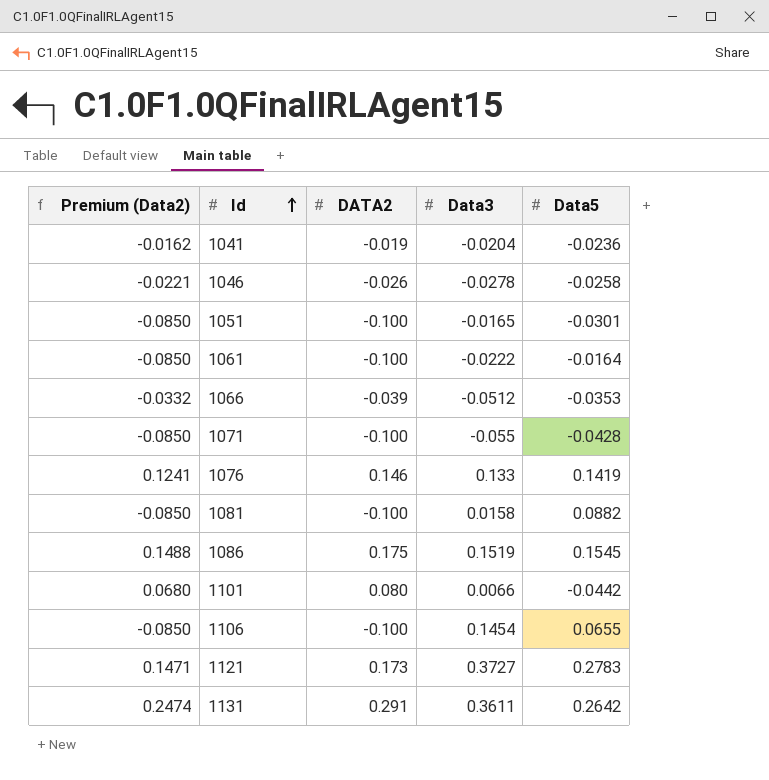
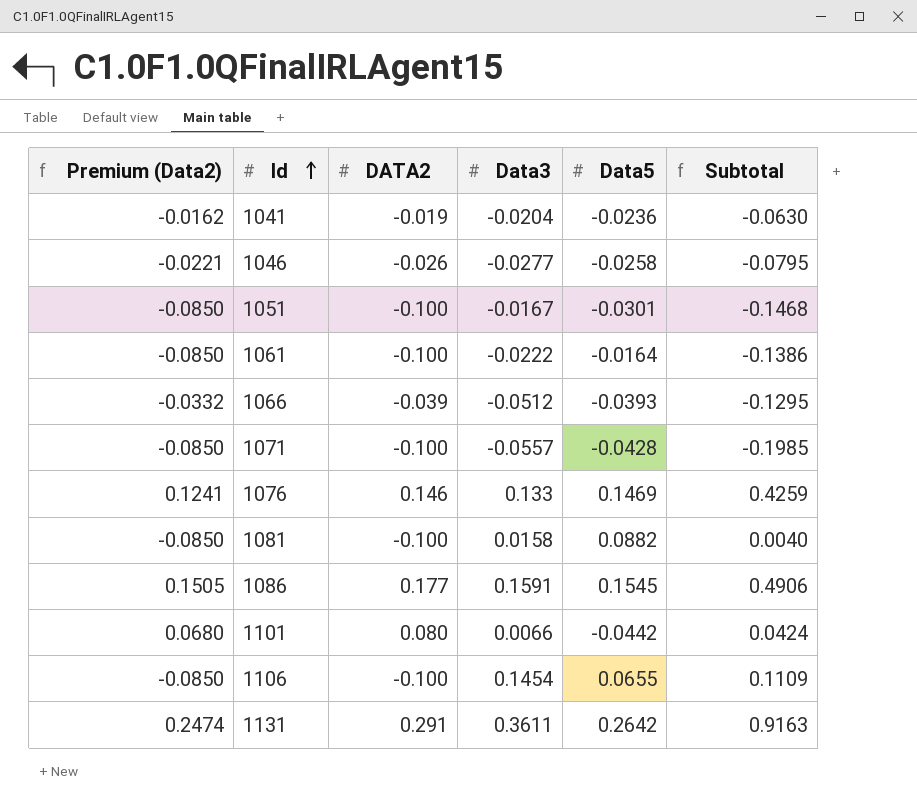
column Subtotal | formula: none -> [DATA2] + [Data3] + [Data5]
row 1121: 0.1471 | 0.173 | 0.3727 | 0.2783 -> none
1046 | Data3: -0.0278 -> -0.0277
1051 | Data3: -0.0165 -> -0.0167
1066 | Data5: -0.0353 -> -0.0393
1071 | Data3: -0.055 -> -0.0557
1076 | Data5: 0.1419 -> 0.1469
1086 | Premium (Data2): 0.1488 -> 0.1505
1086 | DATA2: 0.175 -> 0.177
1086 | Data3: 0.1519 -> 0.1591

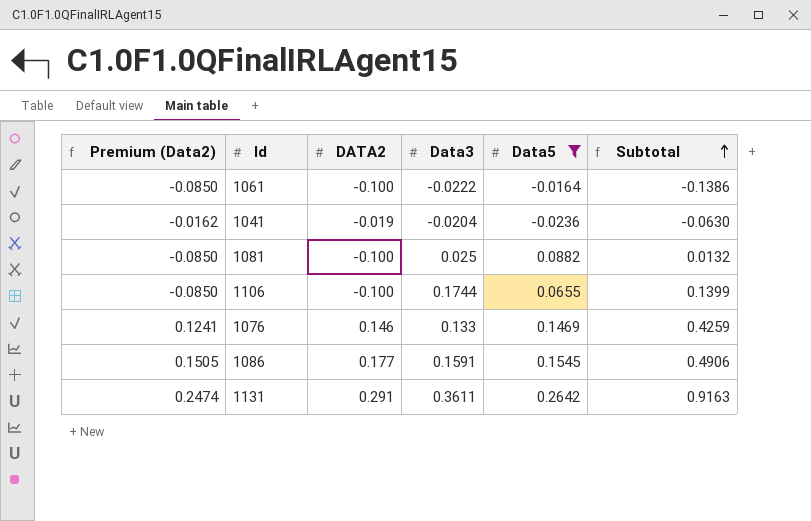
filter: none -> Data5 >= -0.0236
row order: Id ascending -> Subtotal ascending
1081 | Data3: 0.0158 -> 0.025
1081 | Subtotal: 0.0040 -> 0.0132
1106 | Data3: 0.1454 -> 0.1744
1106 | Subtotal: 0.1109 -> 0.1399

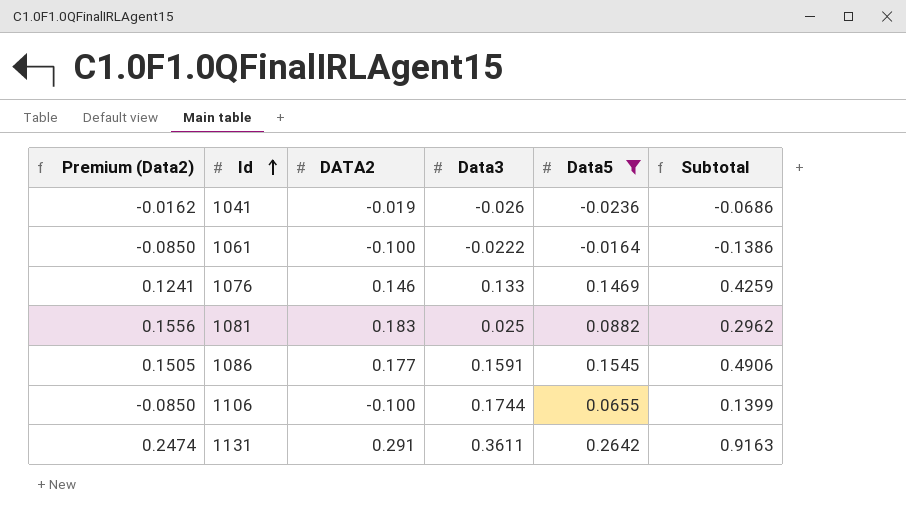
row order: Subtotal ascending -> Id ascending
1041 | Data3: -0.0204 -> -0.026
1041 | Subtotal: -0.0630 -> -0.0686
1081 | Premium (Data2): -0.0850 -> 0.1556
1081 | DATA2: -0.100 -> 0.183
1081 | Subtotal: 0.0132 -> 0.2962

